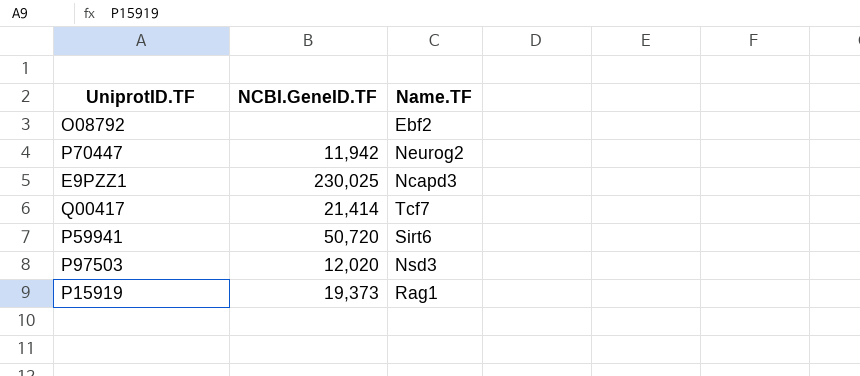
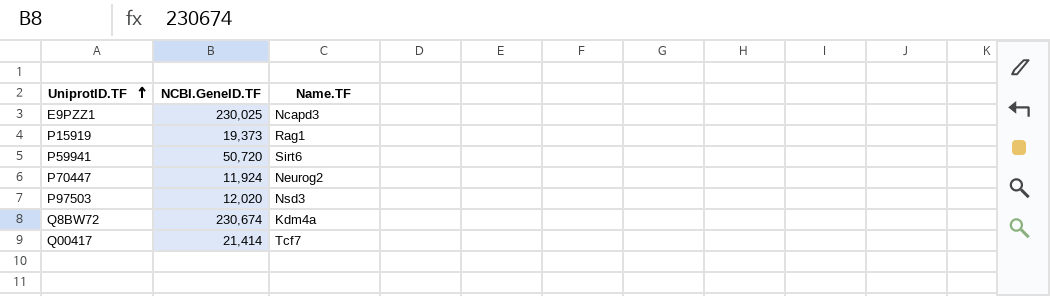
row order: none -> UniprotID.TF ascending
row O08792: none | Ebf2 -> none
P70447 | NCBI.GeneID.TF: 11,942 -> 11,924
row Q8BW72: none -> 230,674 | Kdm4a

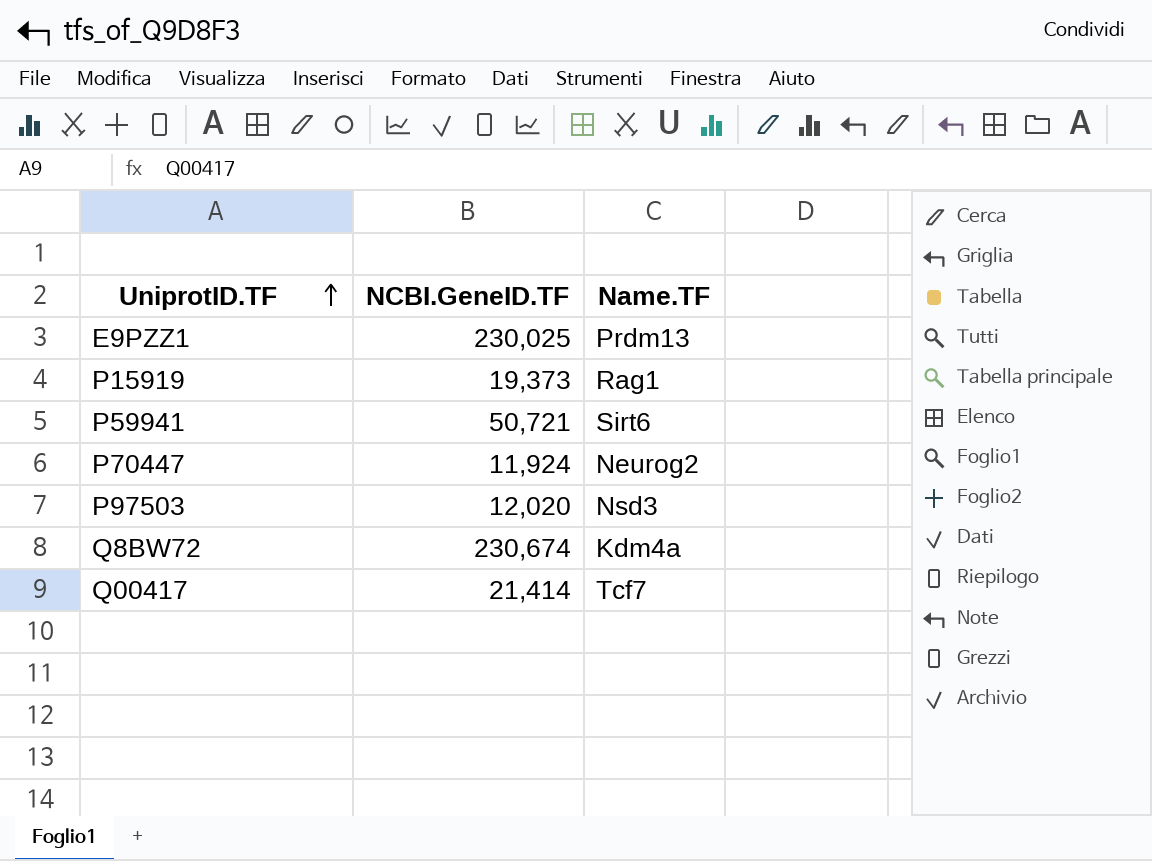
E9PZZ1 | Name.TF: Ncapd3 -> Prdm13
P59941 | NCBI.GeneID.TF: 50,720 -> 50,721

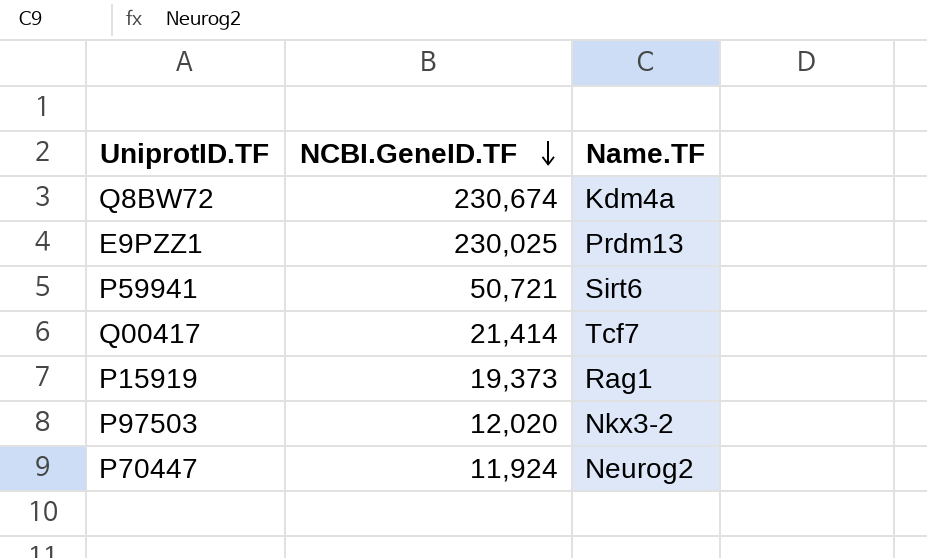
row order: UniprotID.TF ascending -> NCBI.GeneID.TF descending
P97503 | Name.TF: Nsd3 -> Nkx3-2

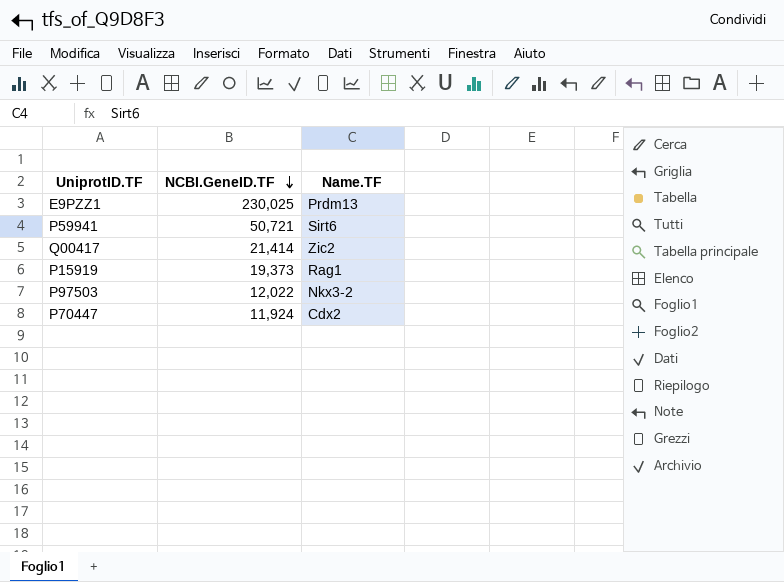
row Q8BW72: 230,674 | Kdm4a -> none
Q00417 | Name.TF: Tcf7 -> Zic2
P97503 | NCBI.GeneID.TF: 12,020 -> 12,022
P70447 | Name.TF: Neurog2 -> Cdx2

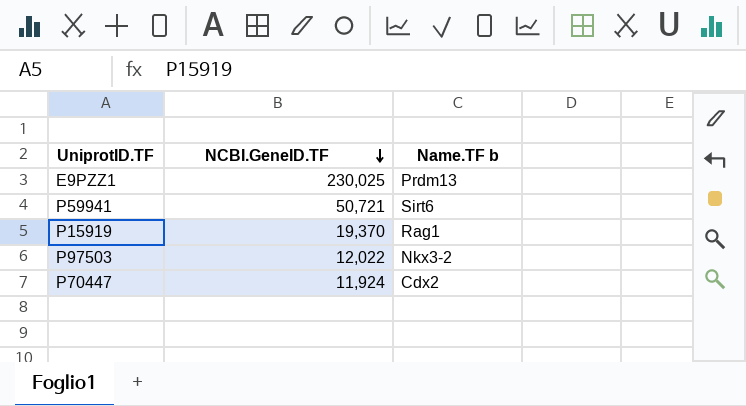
column name: Name.TF -> Name.TF b
row Q00417: 21,414 | Zic2 -> none
P15919 | NCBI.GeneID.TF: 19,373 -> 19,370

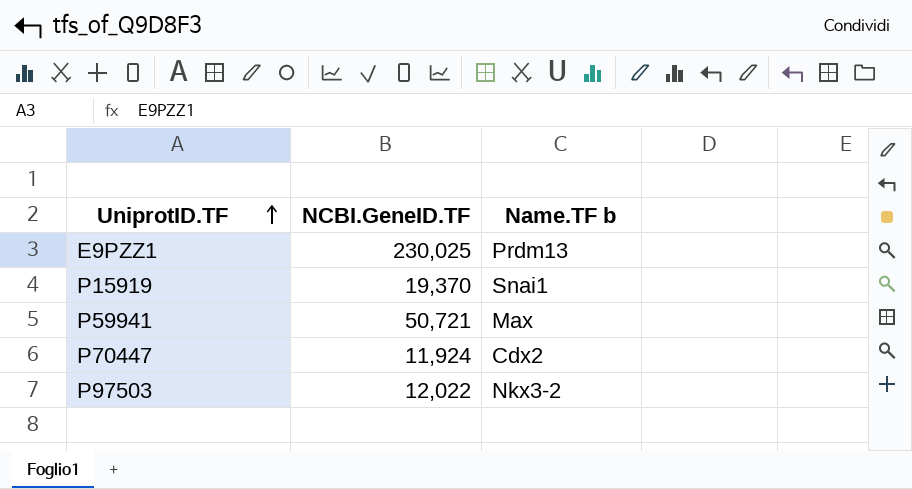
row order: NCBI.GeneID.TF descending -> UniprotID.TF ascending
P15919 | Name.TF b: Rag1 -> Snai1
P59941 | Name.TF b: Sirt6 -> Max

